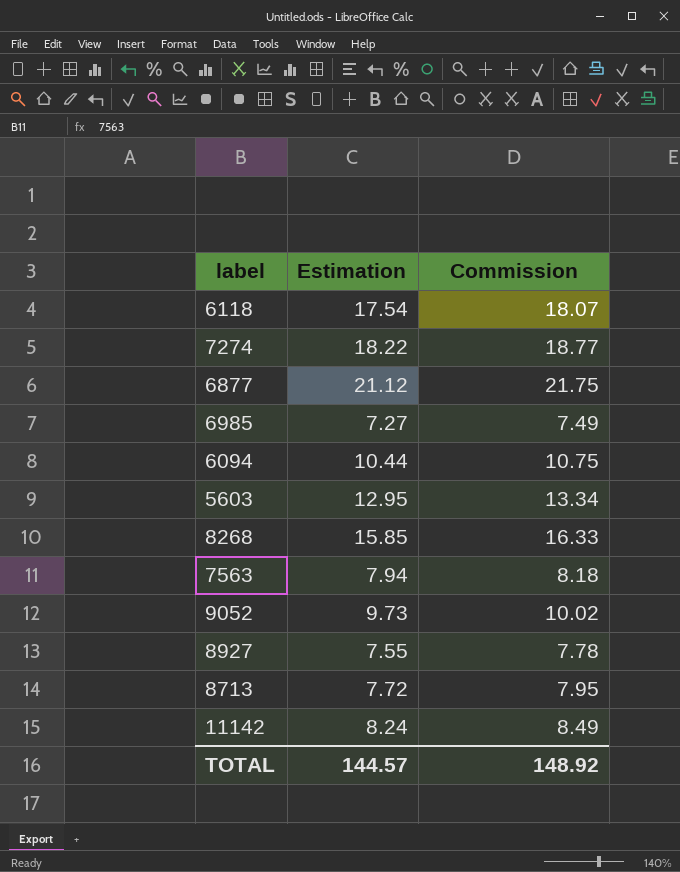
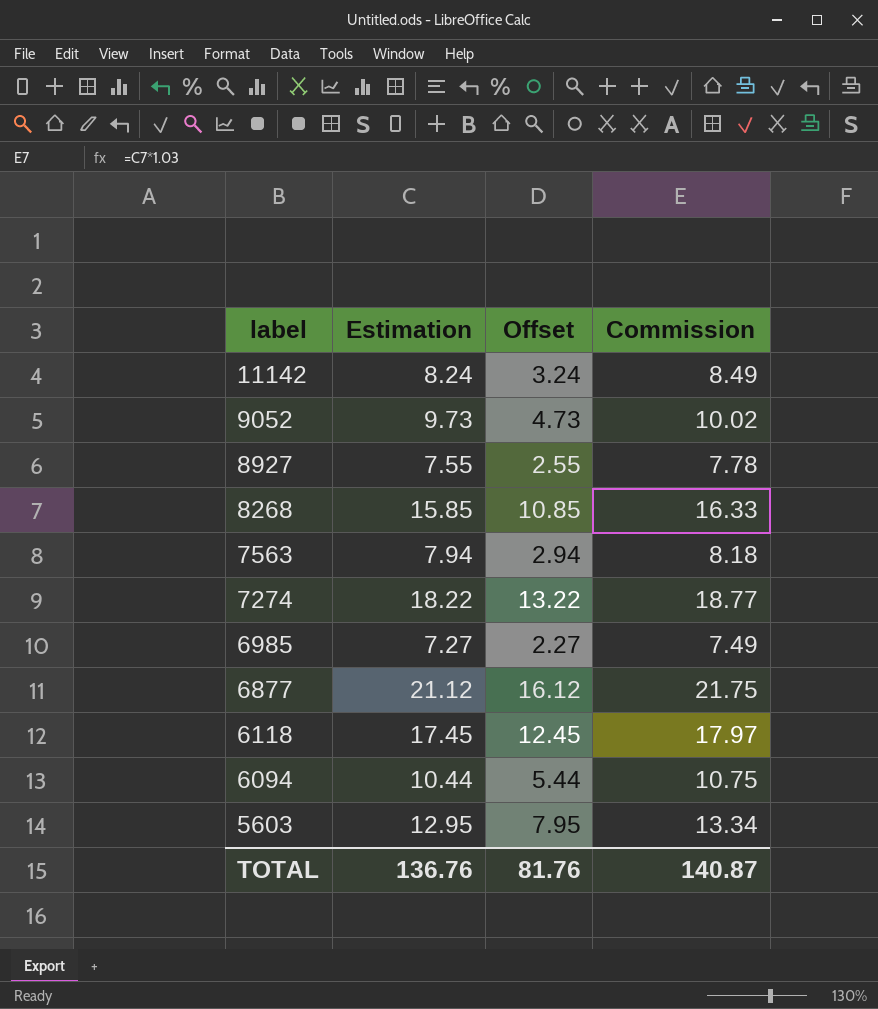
row order: none -> label descending
column Offset | formula: none -> [Estimation] - 5
row 8713: 7.72 | 7.95 -> none
6118 | Estimation: 17.54 -> 17.45
6118 | Commission: 18.07 -> 17.97
TOTAL | Estimation: 144.57 -> 136.76
TOTAL | Commission: 148.92 -> 140.87

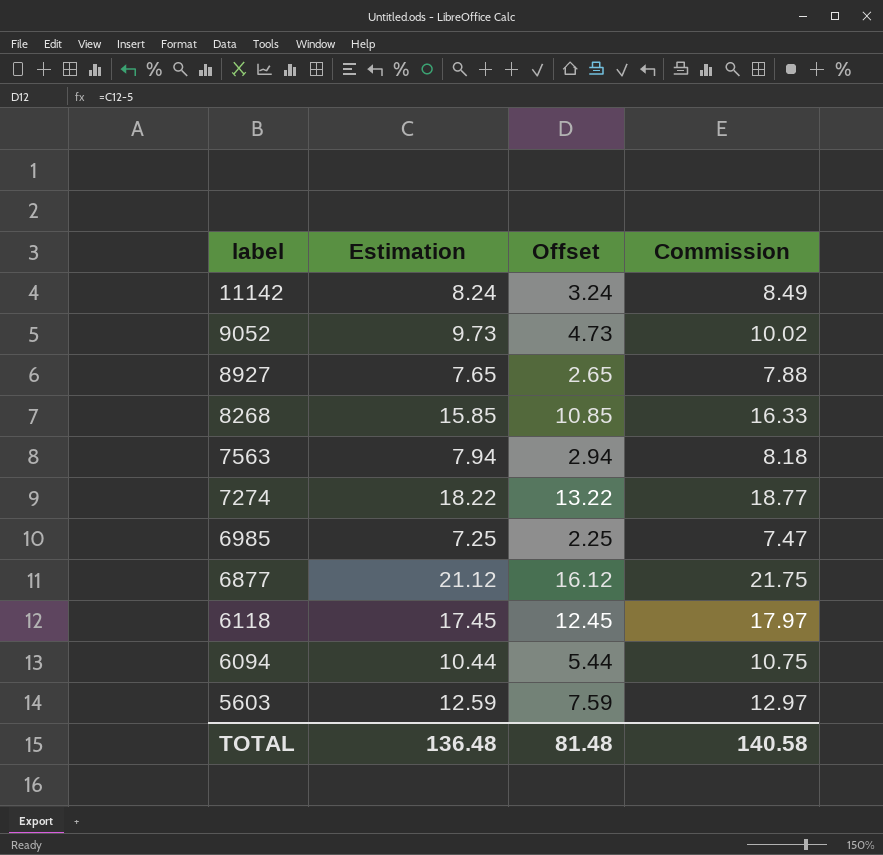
8927 | Estimation: 7.55 -> 7.65
8927 | Offset: 2.55 -> 2.65
8927 | Commission: 7.78 -> 7.88
6985 | Estimation: 7.27 -> 7.25
6985 | Offset: 2.27 -> 2.25
6985 | Commission: 7.49 -> 7.47
5603 | Estimation: 12.95 -> 12.59
5603 | Offset: 7.95 -> 7.59
5603 | Commission: 13.34 -> 12.97
TOTAL | Estimation: 136.76 -> 136.48
TOTAL | Offset: 81.76 -> 81.48
TOTAL | Commission: 140.87 -> 140.58

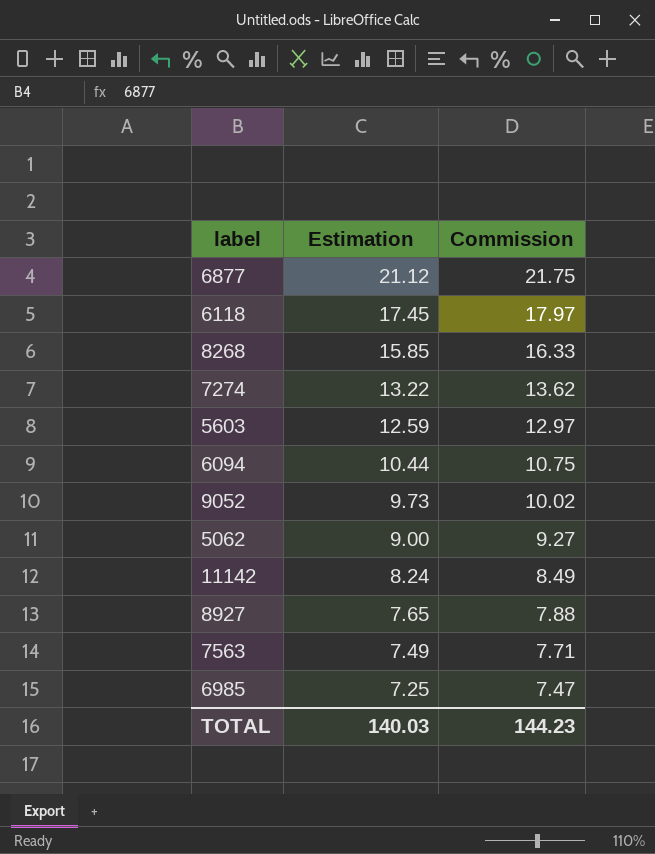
row order: label descending -> Estimation descending
column Offset | formula: [Estimation] - 5 -> none
7274 | Estimation: 18.22 -> 13.22
7274 | Commission: 18.77 -> 13.62
row 5062: none -> 9.00 | 9.27
7563 | Estimation: 7.94 -> 7.49
7563 | Commission: 8.18 -> 7.71
TOTAL | Estimation: 136.48 -> 140.03
TOTAL | Commission: 140.58 -> 144.23

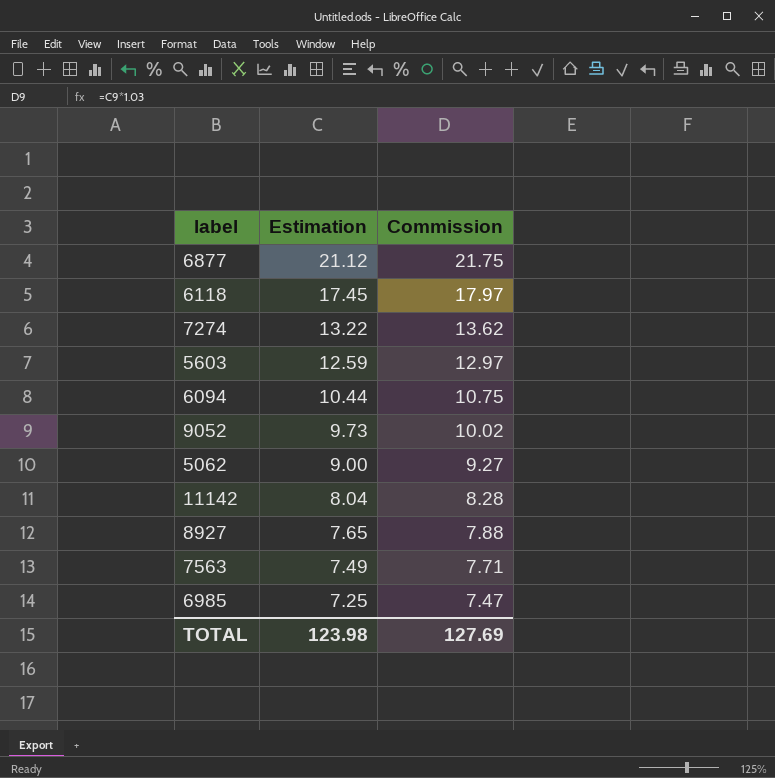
row 8268: 15.85 | 16.33 -> none
11142 | Estimation: 8.24 -> 8.04
11142 | Commission: 8.49 -> 8.28
TOTAL | Estimation: 140.03 -> 123.98
TOTAL | Commission: 144.23 -> 127.69

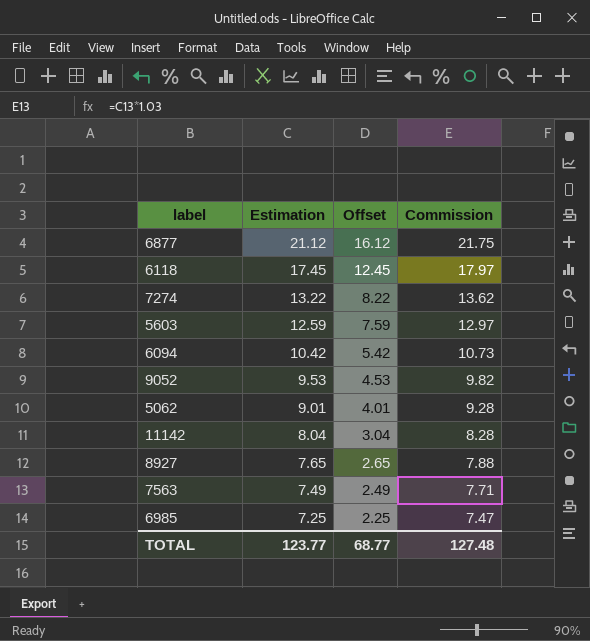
column Offset | formula: none -> [Estimation] - 5
6094 | Estimation: 10.44 -> 10.42
6094 | Commission: 10.75 -> 10.73
9052 | Estimation: 9.73 -> 9.53
9052 | Commission: 10.02 -> 9.82
5062 | Estimation: 9.00 -> 9.01
5062 | Commission: 9.27 -> 9.28
TOTAL | Estimation: 123.98 -> 123.77
TOTAL | Commission: 127.69 -> 127.48

